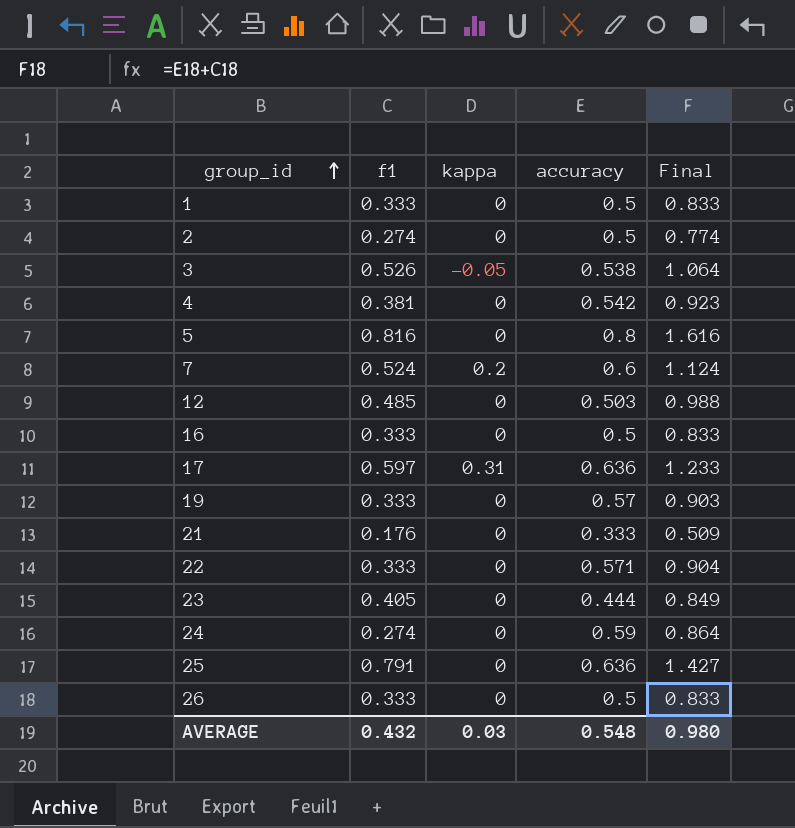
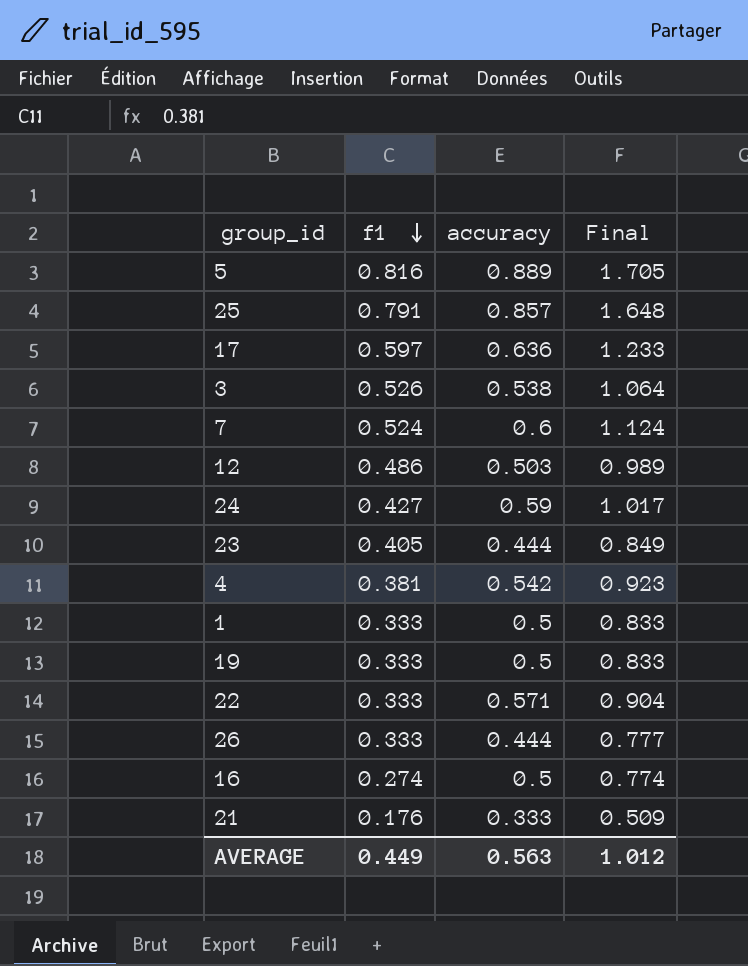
row order: group_id ascending -> f1 descending
column kappa | position: 3 -> none
row 2: 0.274 | 0 | 0.5 | 0.774 -> none
5 | accuracy: 0.8 -> 0.889
5 | Final: 1.616 -> 1.705
25 | accuracy: 0.636 -> 0.857
25 | Final: 1.427 -> 1.648
12 | f1: 0.485 -> 0.486
12 | Final: 0.988 -> 0.989
24 | f1: 0.274 -> 0.427
24 | Final: 0.864 -> 1.017
19 | accuracy: 0.57 -> 0.5
19 | Final: 0.903 -> 0.833
26 | accuracy: 0.5 -> 0.444
26 | Final: 0.833 -> 0.777
16 | f1: 0.333 -> 0.274
16 | Final: 0.833 -> 0.774
AVERAGE | f1: 0.432 -> 0.449
AVERAGE | accuracy: 0.548 -> 0.563
AVERAGE | Final: 0.980 -> 1.012

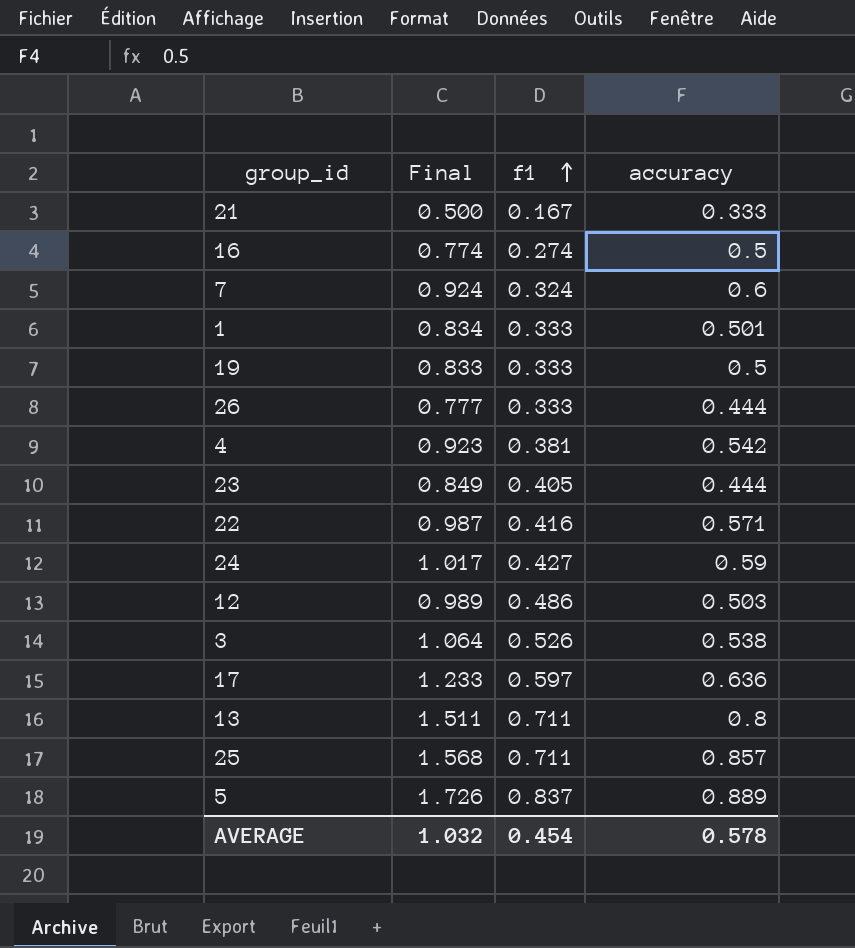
row order: f1 descending -> f1 ascending
column Final | position: 4 -> 2
21 | Final: 0.509 -> 0.500
21 | f1: 0.176 -> 0.167
7 | Final: 1.124 -> 0.924
7 | f1: 0.524 -> 0.324
1 | Final: 0.833 -> 0.834
1 | accuracy: 0.5 -> 0.501
22 | Final: 0.904 -> 0.987
22 | f1: 0.333 -> 0.416
row 13: none -> 1.511 | 0.711 | 0.8
25 | Final: 1.648 -> 1.568
25 | f1: 0.791 -> 0.711
5 | Final: 1.705 -> 1.726
5 | f1: 0.816 -> 0.837
AVERAGE | Final: 1.012 -> 1.032
AVERAGE | f1: 0.449 -> 0.454
AVERAGE | accuracy: 0.563 -> 0.578

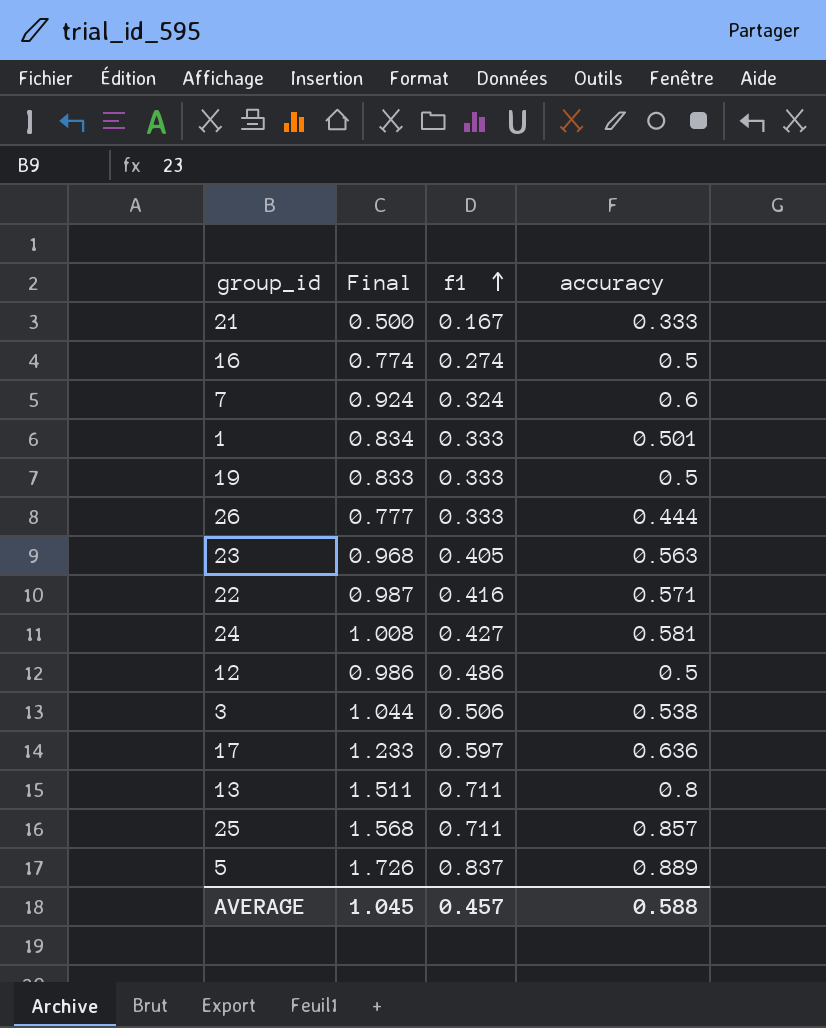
row 4: 0.923 | 0.381 | 0.542 -> none
23 | Final: 0.849 -> 0.968
23 | accuracy: 0.444 -> 0.563
24 | Final: 1.017 -> 1.008
24 | accuracy: 0.59 -> 0.581
12 | Final: 0.989 -> 0.986
12 | accuracy: 0.503 -> 0.5
3 | Final: 1.064 -> 1.044
3 | f1: 0.526 -> 0.506
AVERAGE | Final: 1.032 -> 1.045
AVERAGE | f1: 0.454 -> 0.457
AVERAGE | accuracy: 0.578 -> 0.588

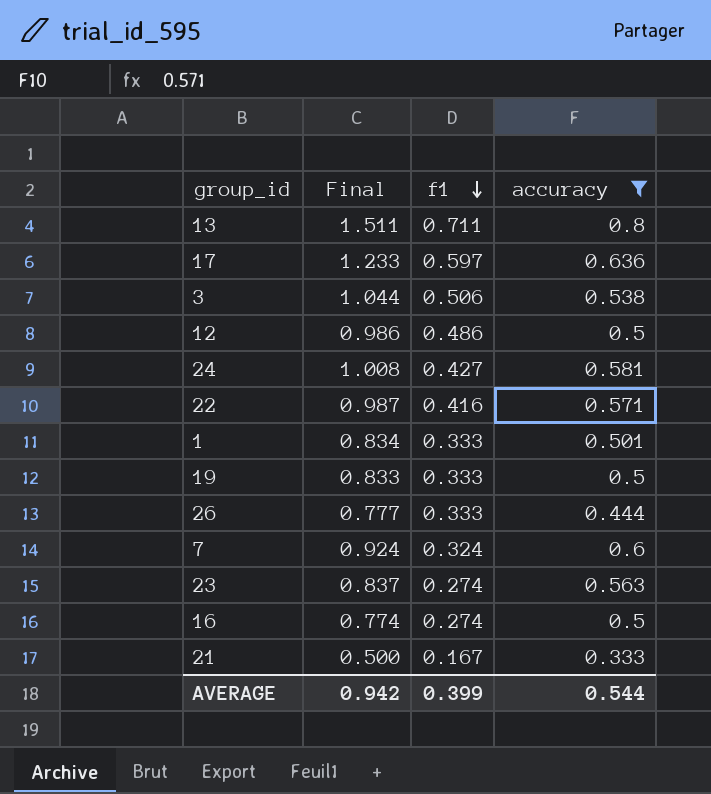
filter: none -> accuracy <= 0.8
row order: f1 ascending -> f1 descending
23 | Final: 0.968 -> 0.837
23 | f1: 0.405 -> 0.274
AVERAGE | Final: 1.045 -> 0.942
AVERAGE | f1: 0.457 -> 0.399
AVERAGE | accuracy: 0.588 -> 0.544

